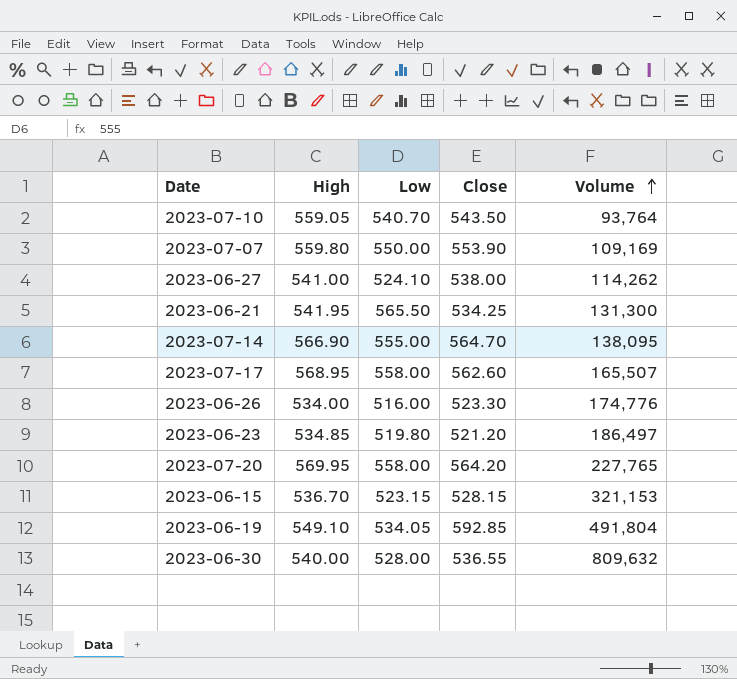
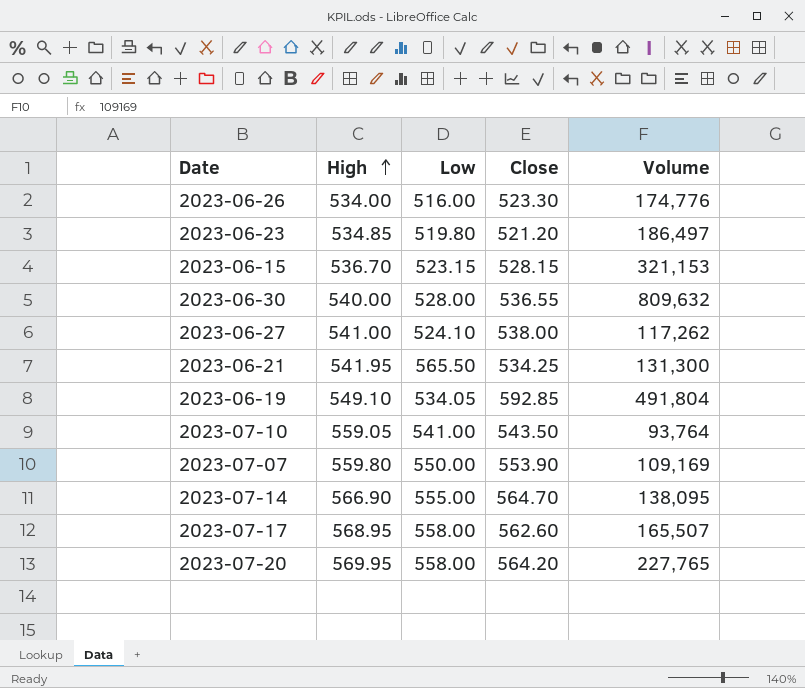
row order: Volume ascending -> High ascending
2023-06-27 | Volume: 114,262 -> 117,262
2023-07-10 | Low: 540.70 -> 541.00

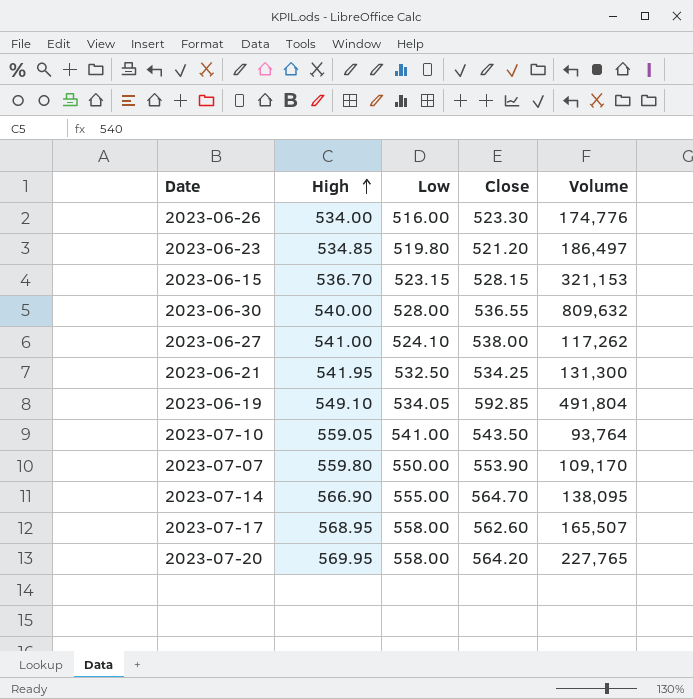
2023-06-21 | Low: 565.50 -> 532.50
2023-07-07 | Volume: 109,169 -> 109,170

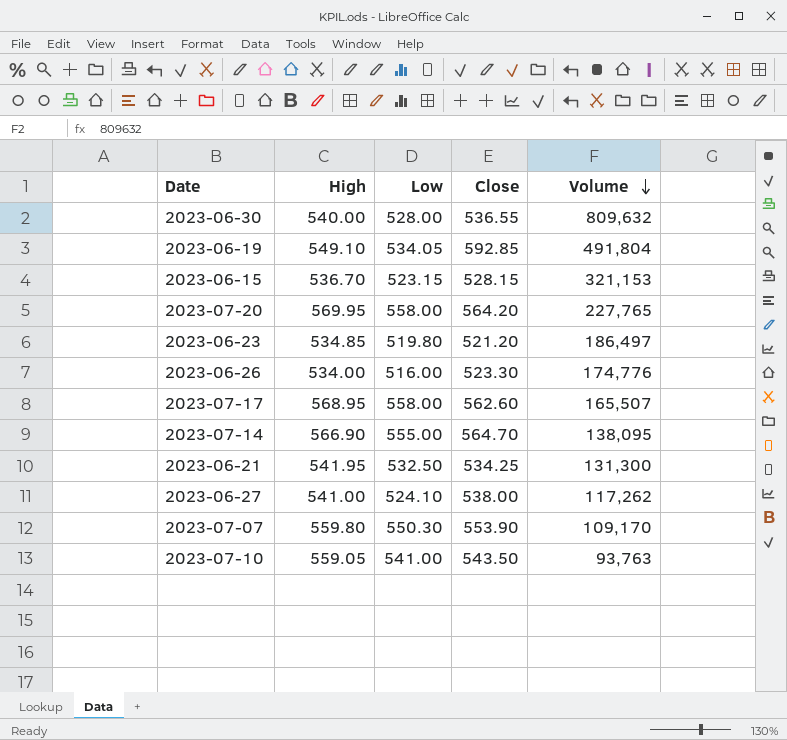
row order: High ascending -> Volume descending
2023-07-07 | Low: 550.00 -> 550.30
2023-07-10 | Volume: 93,764 -> 93,763

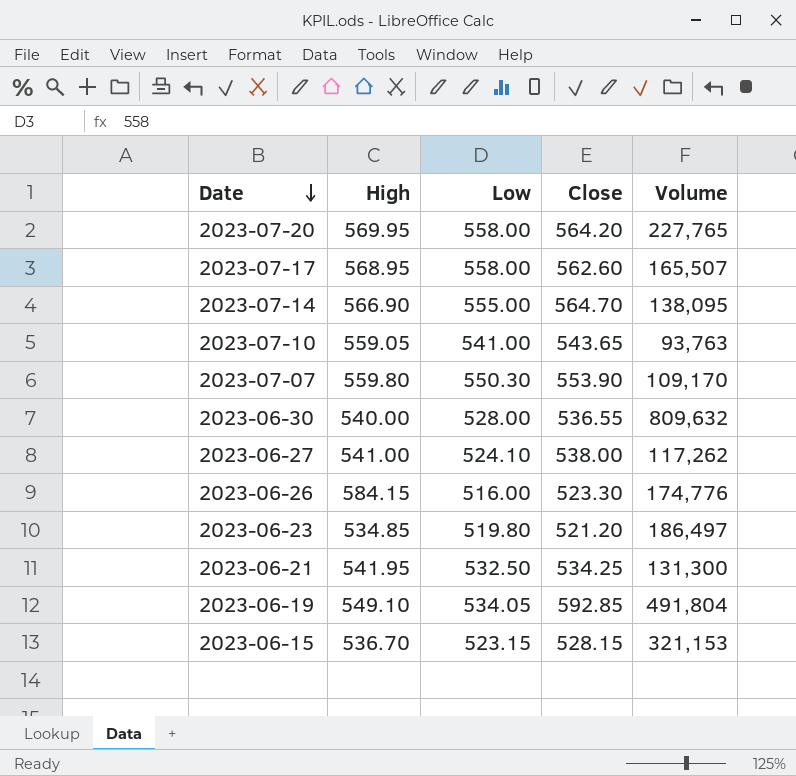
row order: Volume descending -> Date descending
2023-07-10 | Close: 543.50 -> 543.65
2023-06-26 | High: 534.00 -> 584.15

